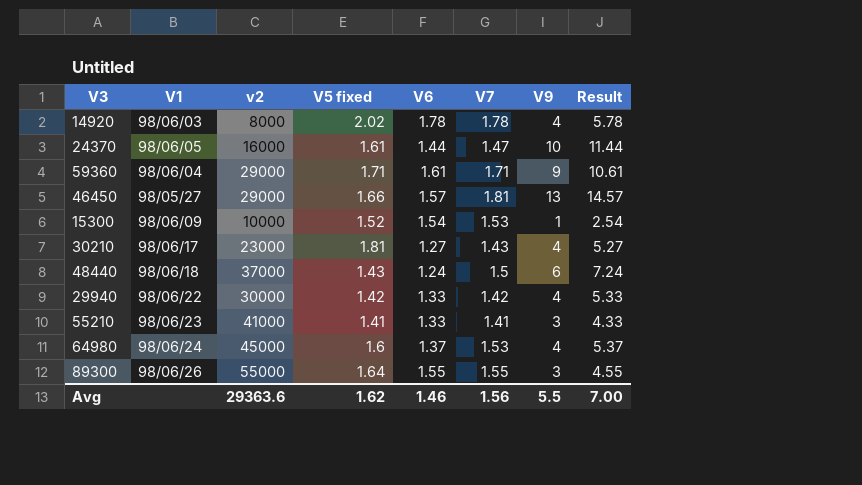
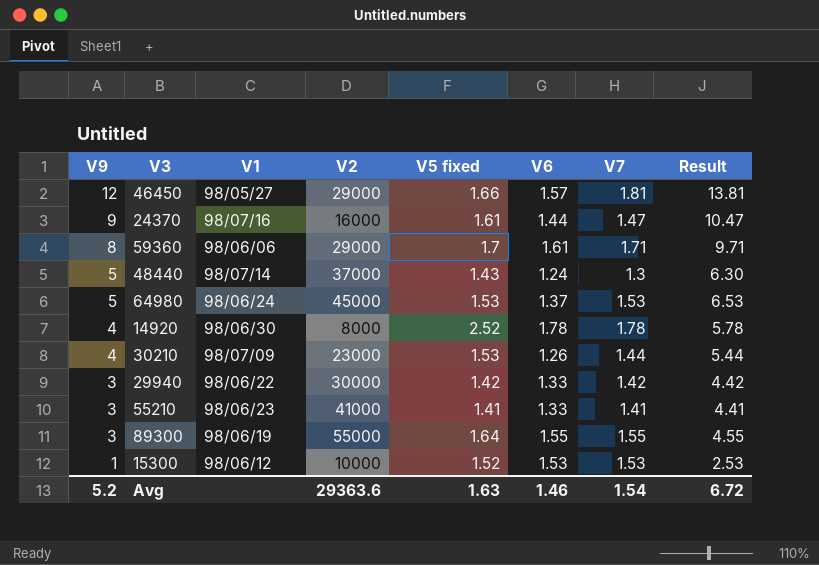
row order: none -> V9 descending
column V9 | position: 7 -> 1
column name: v2 -> V2
column Result | formula: [V6] + [V9] -> [V9] + [V7]
46450 | V9: 13 -> 12
24370 | V9: 10 -> 9
24370 | V1: 98/06/05 -> 98/07/16
59360 | V9: 9 -> 8
59360 | V1: 98/06/04 -> 98/06/06
59360 | V5 fixed: 1.71 -> 1.7
48440 | V9: 6 -> 5
48440 | V1: 98/06/18 -> 98/07/14
48440 | V7: 1.5 -> 1.3
64980 | V9: 4 -> 5
64980 | V5 fixed: 1.6 -> 1.53
14920 | V1: 98/06/03 -> 98/06/30
14920 | V5 fixed: 2.02 -> 2.52
30210 | V1: 98/06/17 -> 98/07/09
30210 | V5 fixed: 1.81 -> 1.53
30210 | V6: 1.27 -> 1.26
30210 | V7: 1.43 -> 1.44
29940 | V9: 4 -> 3
89300 | V1: 98/06/26 -> 98/06/19
15300 | V1: 98/06/09 -> 98/06/12
15300 | V6: 1.54 -> 1.53
Avg | V9: 5.5 -> 5.2
Avg | V5 fixed: 1.62 -> 1.63
Avg | V7: 1.56 -> 1.54
Avg | Result: 7.00 -> 6.72

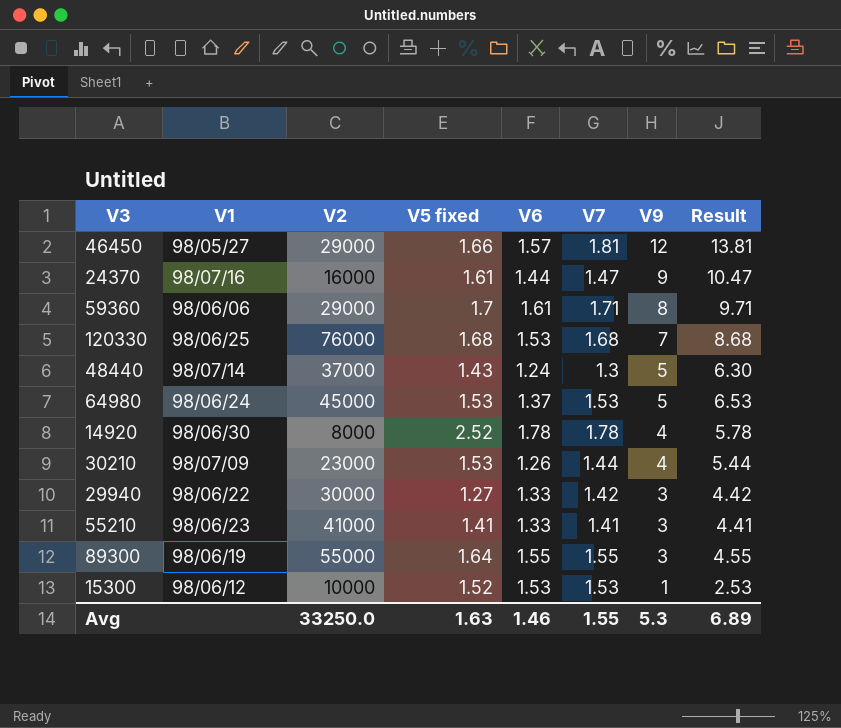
column V9 | position: 1 -> 7
row 120330: none -> 98/06/25 | 76000 | 1.68 | 1.53 | 1.68 | 7 | 8.68
29940 | V5 fixed: 1.42 -> 1.27
Avg | V2: 29363.6 -> 33250.0
Avg | V7: 1.54 -> 1.55
Avg | V9: 5.2 -> 5.3
Avg | Result: 6.72 -> 6.89

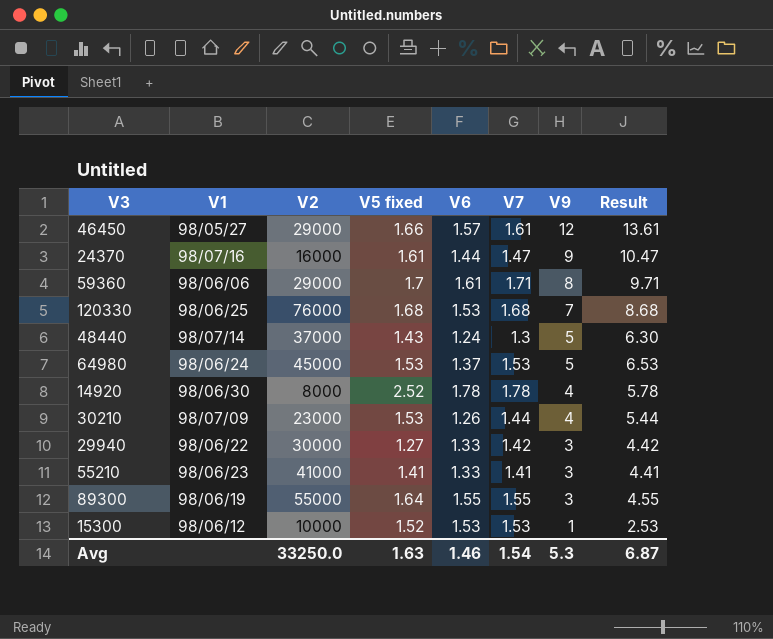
46450 | V7: 1.81 -> 1.61
46450 | Result: 13.81 -> 13.61
Avg | V7: 1.55 -> 1.54
Avg | Result: 6.89 -> 6.87

